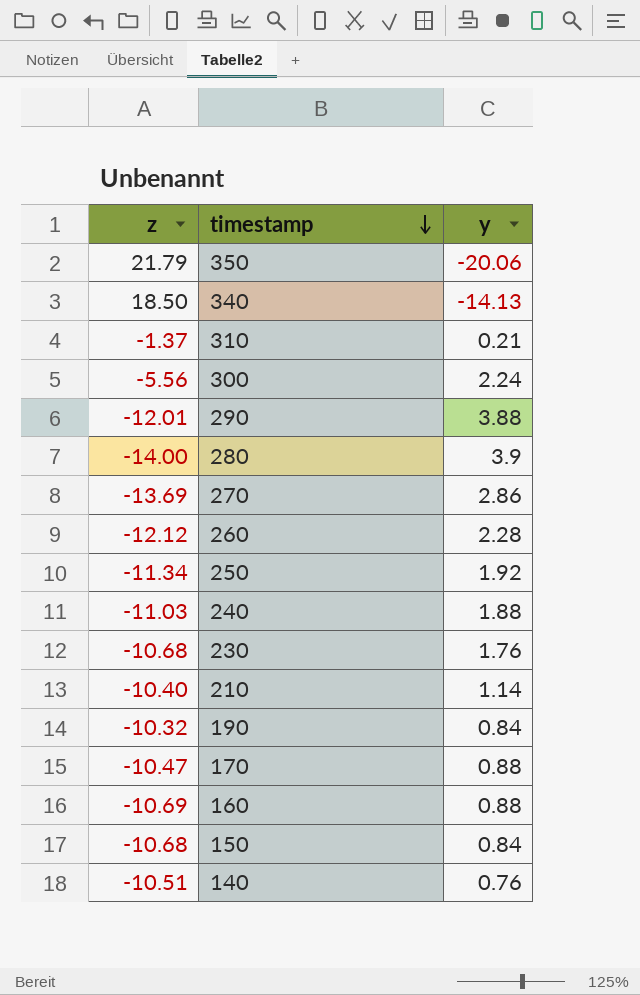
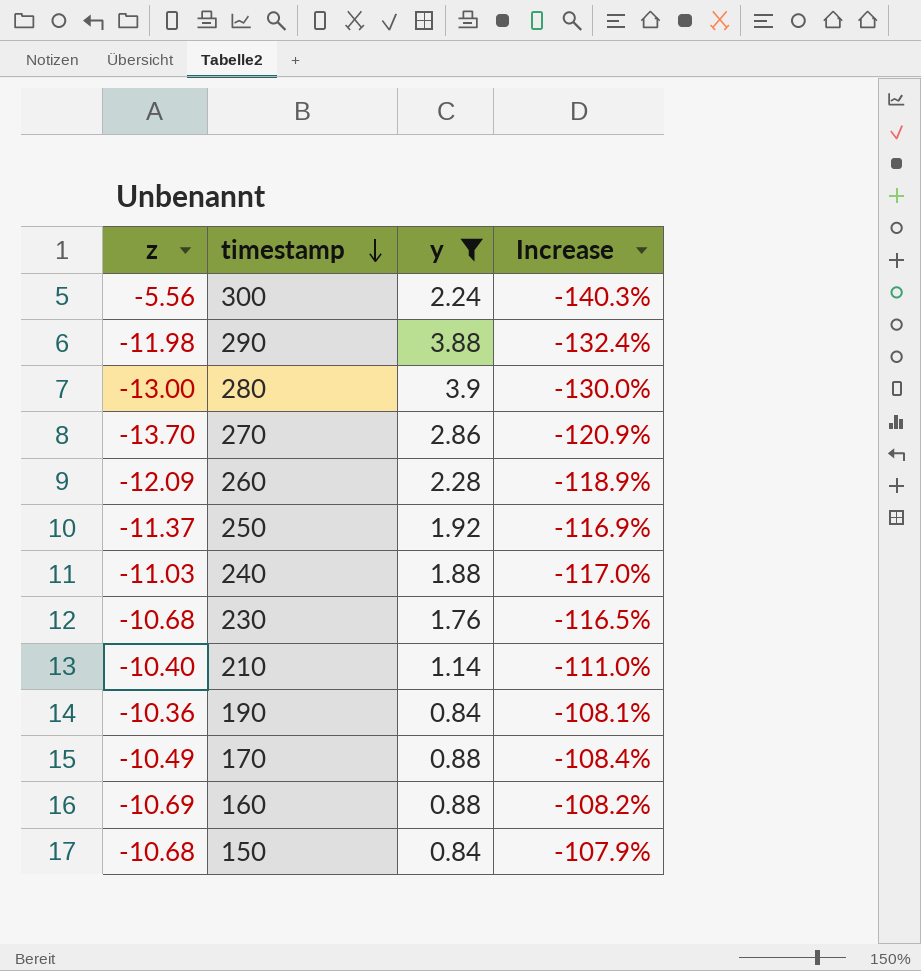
filter: none -> y >= 0.84
column Increase | formula: none -> ([y] - [z]) / [z]
290 | z: -12.01 -> -11.98
280 | z: -14.00 -> -13.00
270 | z: -13.69 -> -13.70
260 | z: -12.12 -> -12.09
250 | z: -11.34 -> -11.37
190 | z: -10.32 -> -10.36
170 | z: -10.47 -> -10.49

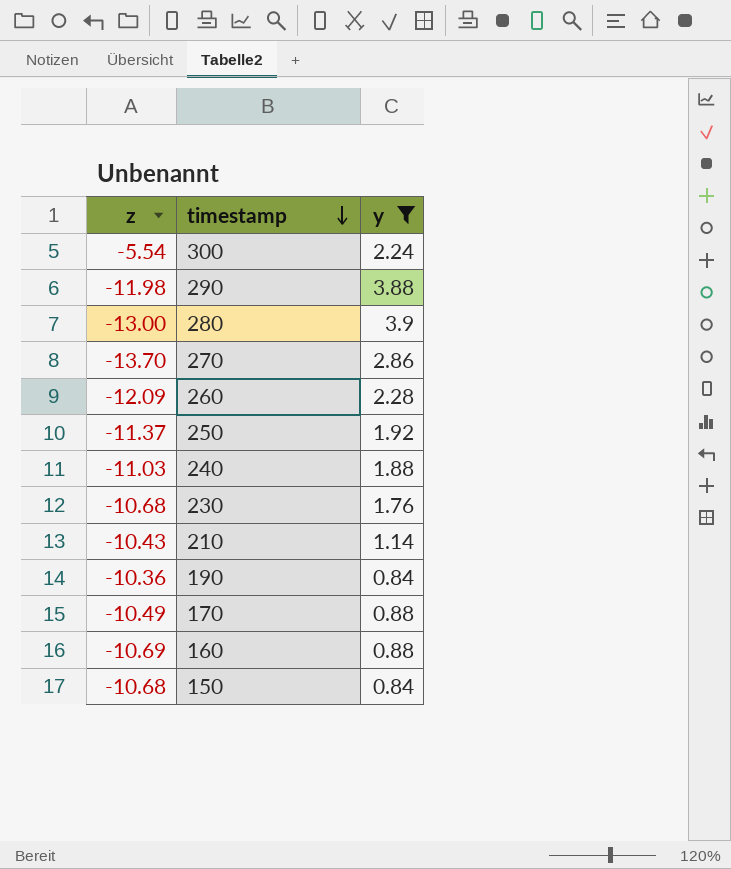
column Increase | formula: ([y] - [z]) / [z] -> none
300 | z: -5.56 -> -5.54
210 | z: -10.40 -> -10.43

